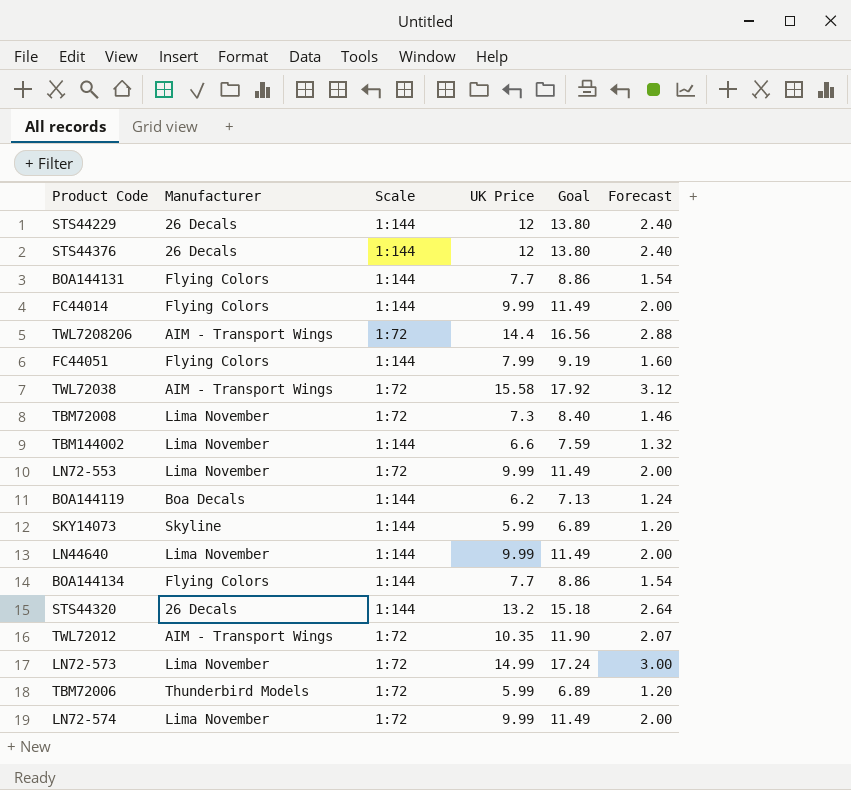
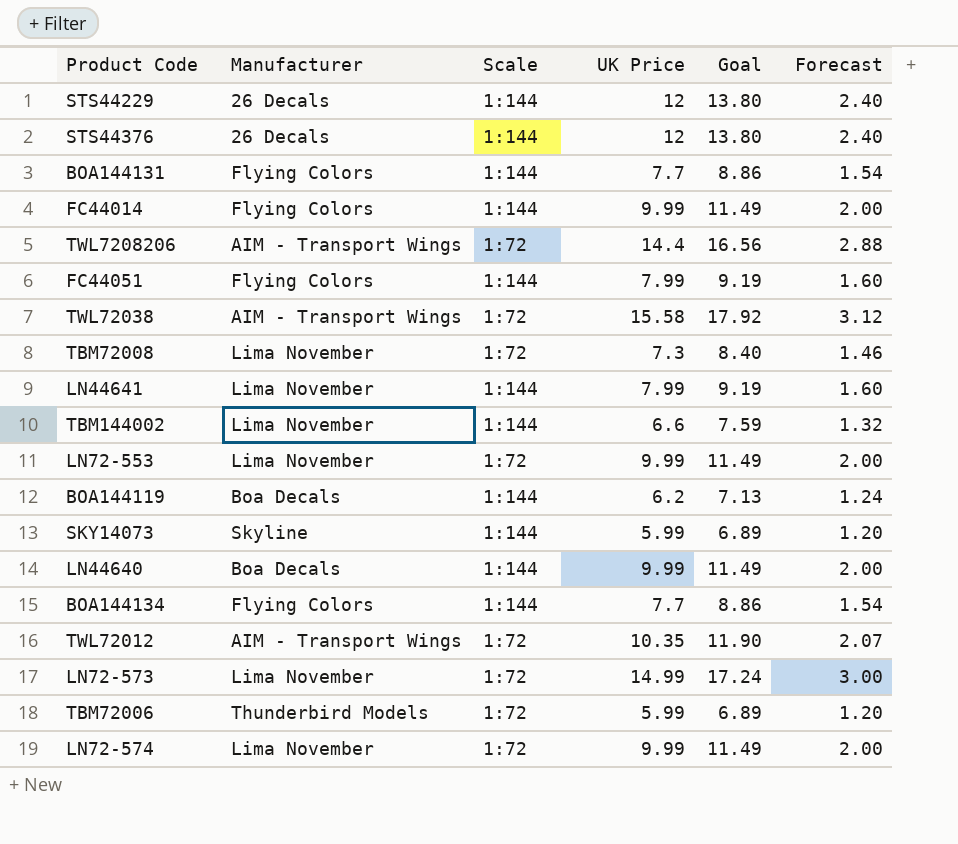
row STS44320: 26 Decals | 1:144 | 13.2 | 15.18 | 2.64 -> none
row LN44641: none -> Lima November | 1:144 | 7.99 | 9.19 | 1.60
LN44640 | Manufacturer: Lima November -> Boa Decals

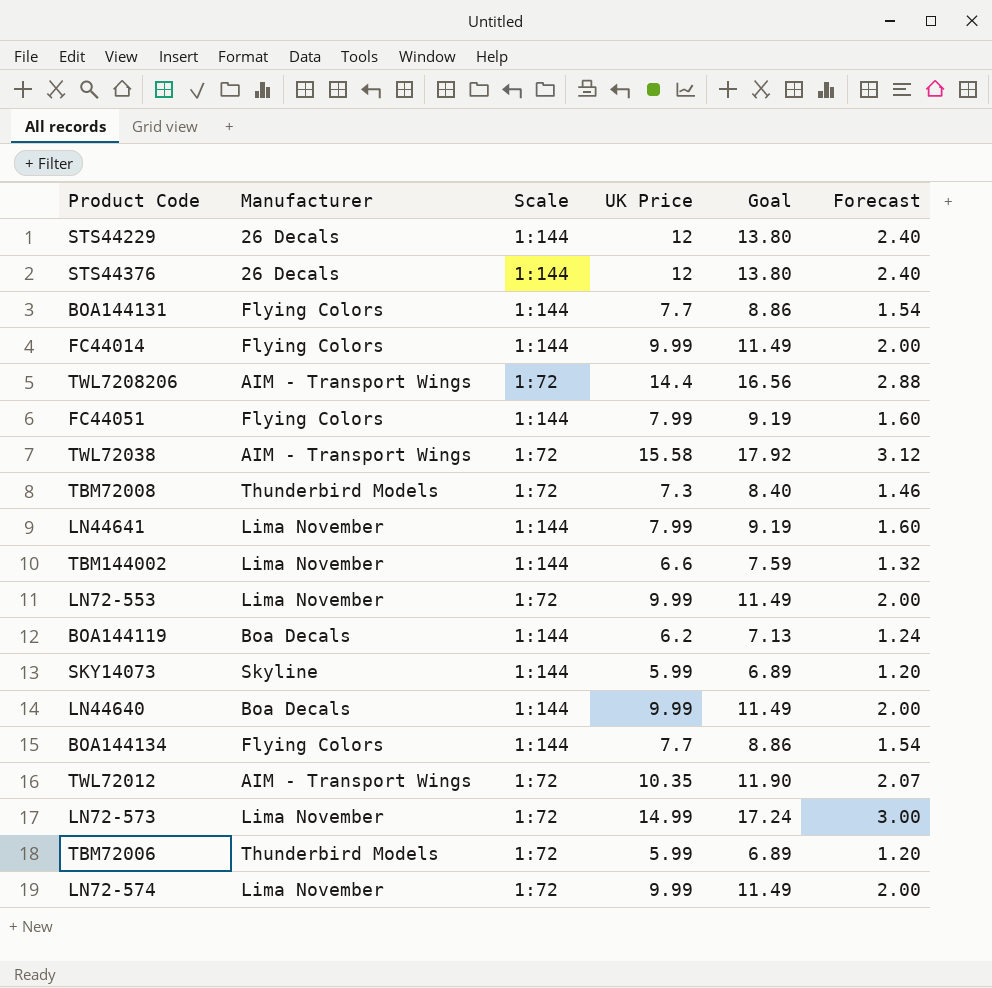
TBM72008 | Manufacturer: Lima November -> Thunderbird Models

